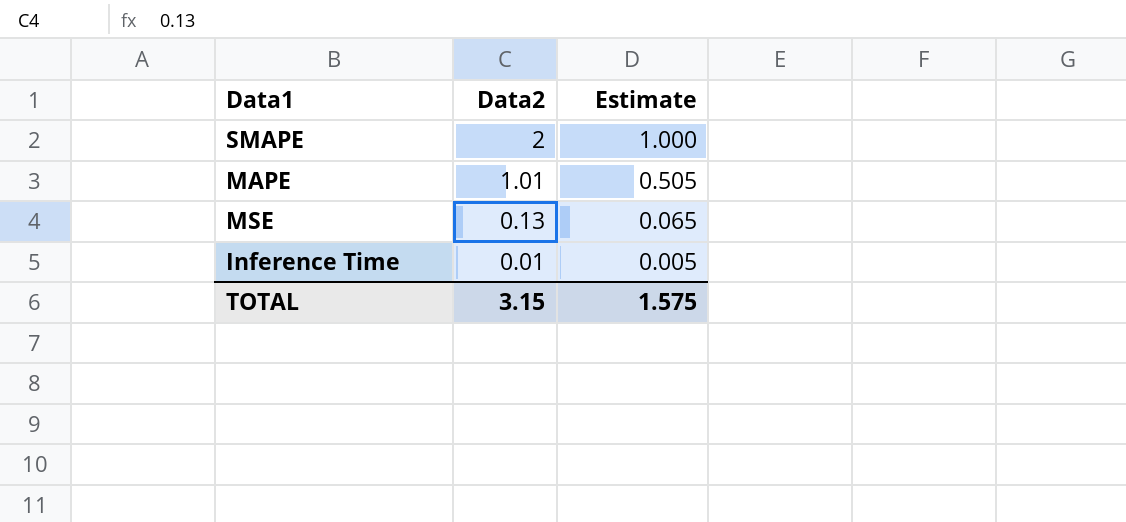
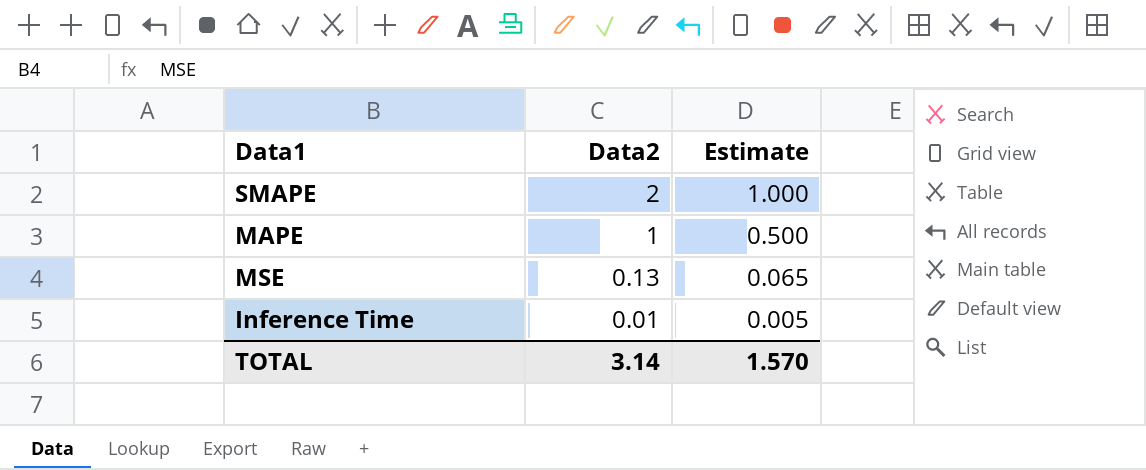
MAPE | Data2: 1.01 -> 1
MAPE | Estimate: 0.505 -> 0.500
TOTAL | Data2: 3.15 -> 3.14
TOTAL | Estimate: 1.575 -> 1.570

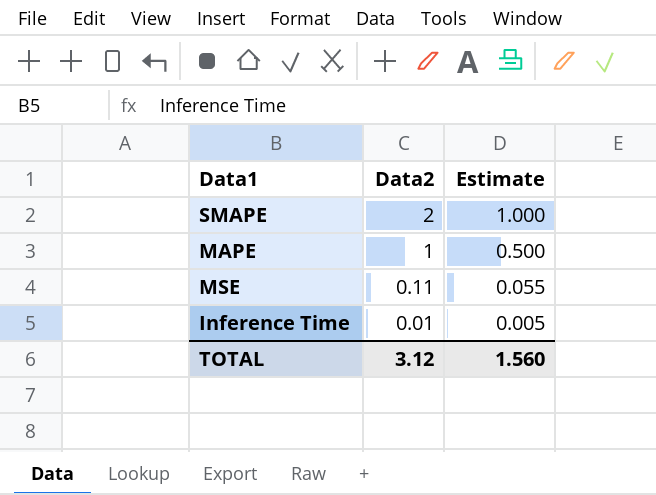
MSE | Data2: 0.13 -> 0.11
MSE | Estimate: 0.065 -> 0.055
TOTAL | Data2: 3.14 -> 3.12
TOTAL | Estimate: 1.570 -> 1.560

